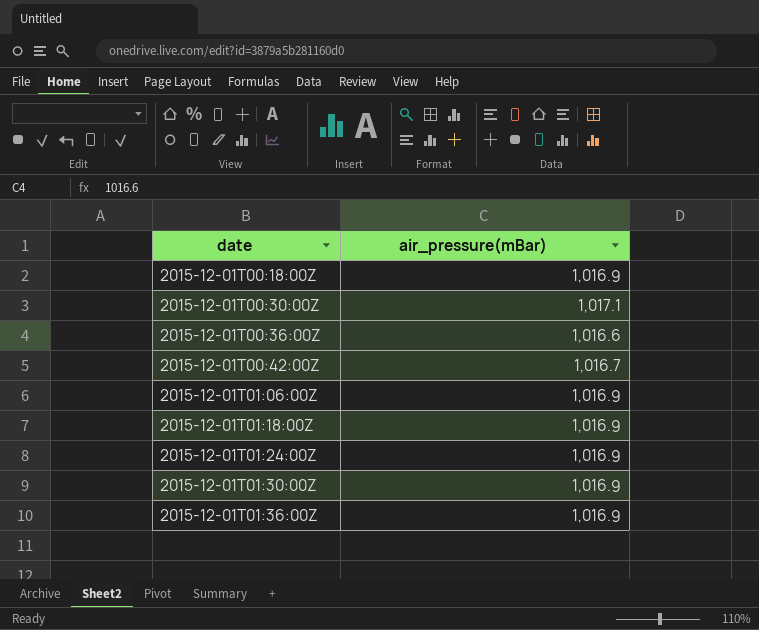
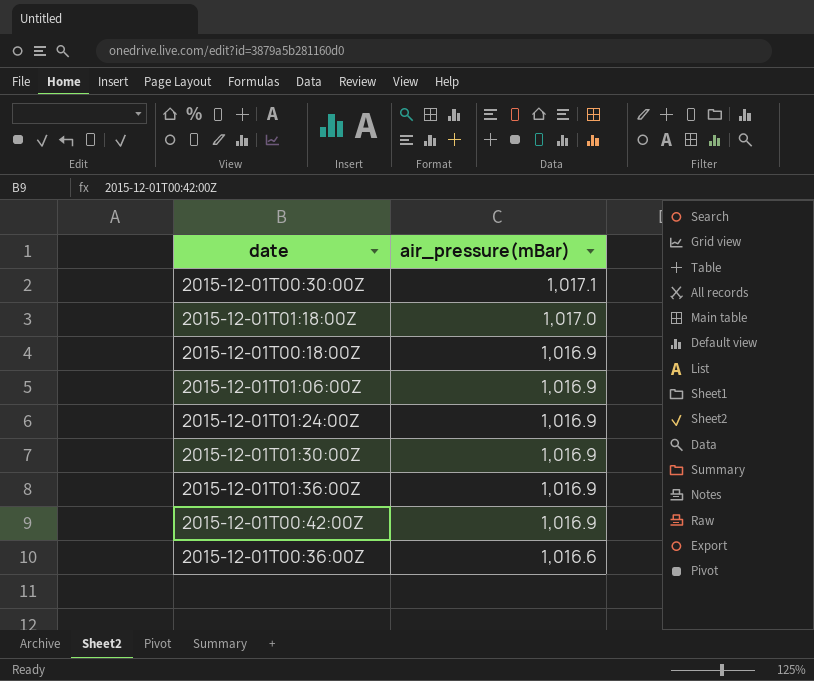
row order: date ascending -> air_pressure(mBar) descending
2015-12-01T01:18:00Z | air_pressure(mBar): 1,016.9 -> 1,017.0
2015-12-01T00:42:00Z | air_pressure(mBar): 1,016.7 -> 1,016.9

